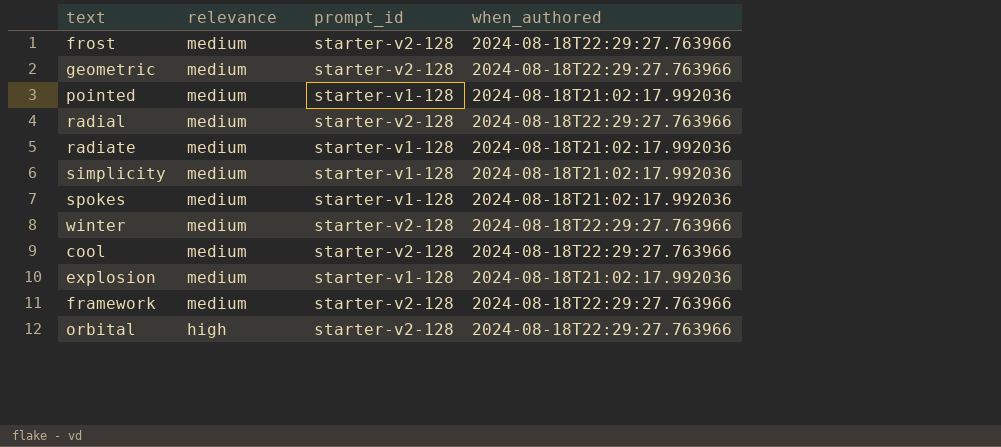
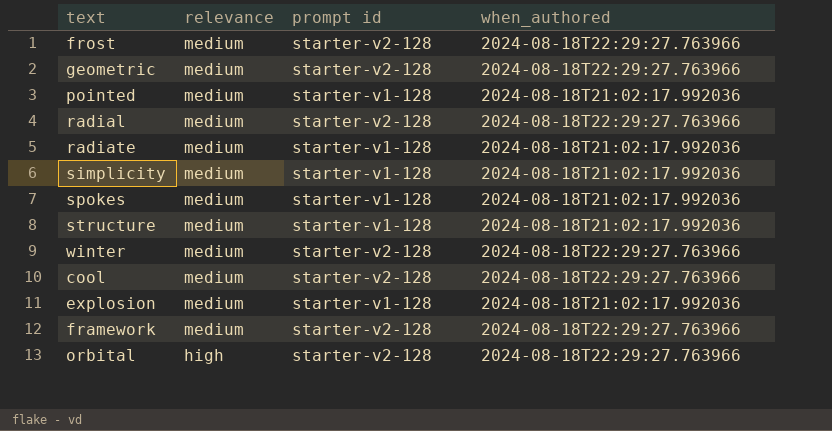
column name: prompt_id -> prompt id
row structure: none -> medium | starter-v1-128 | 2024-08-18T21:02:17.992036

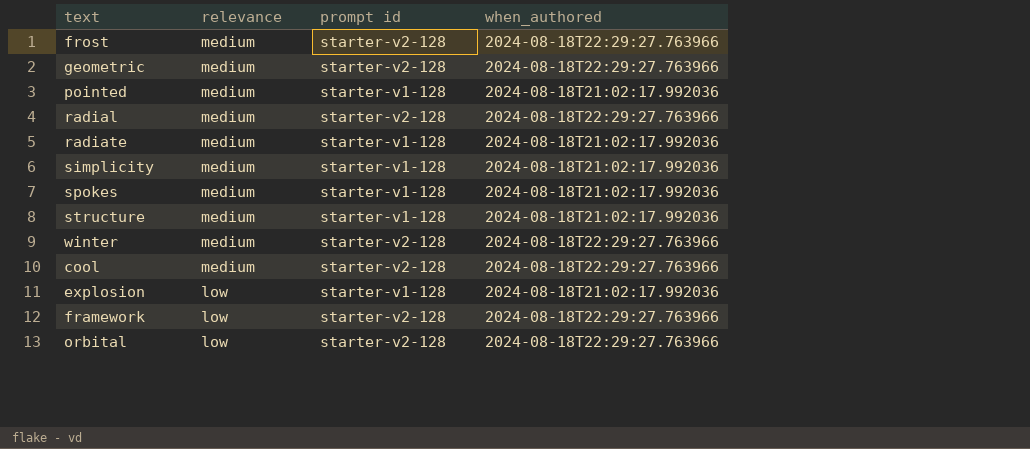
explosion | relevance: medium -> low
framework | relevance: medium -> low
orbital | relevance: high -> low

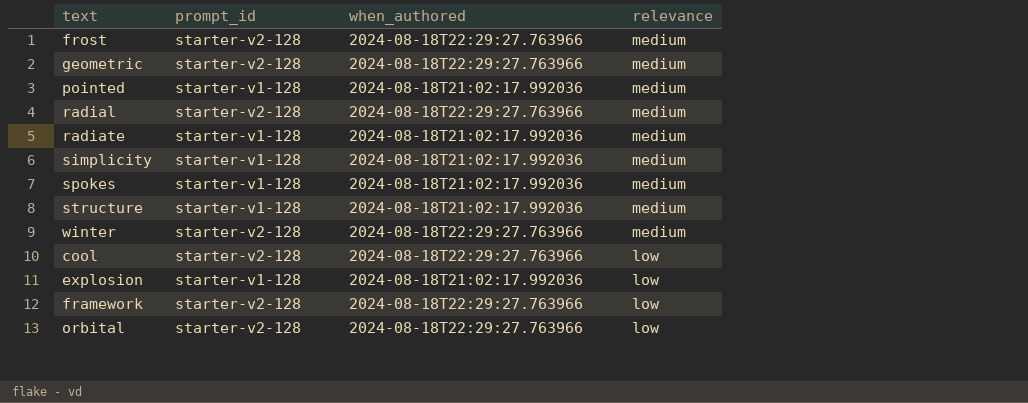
column name: prompt id -> prompt_id
column relevance | position: 2 -> 4
cool | relevance: medium -> low

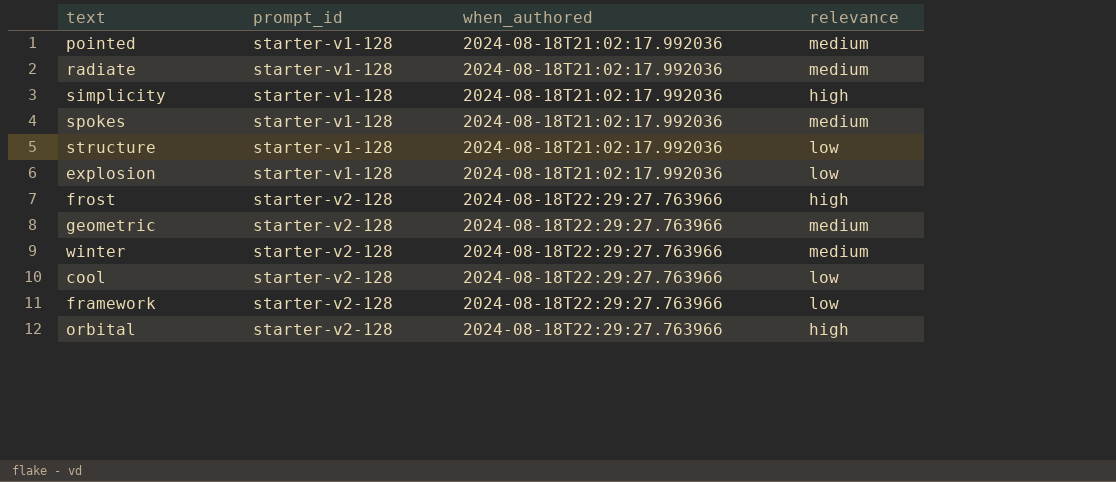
row order: relevance descending -> prompt_id ascending
row radial: starter-v2-128 | 2024-08-18T22:29:27.763966 | medium -> none
simplicity | relevance: medium -> high
structure | relevance: medium -> low
frost | relevance: medium -> high
orbital | relevance: low -> high

